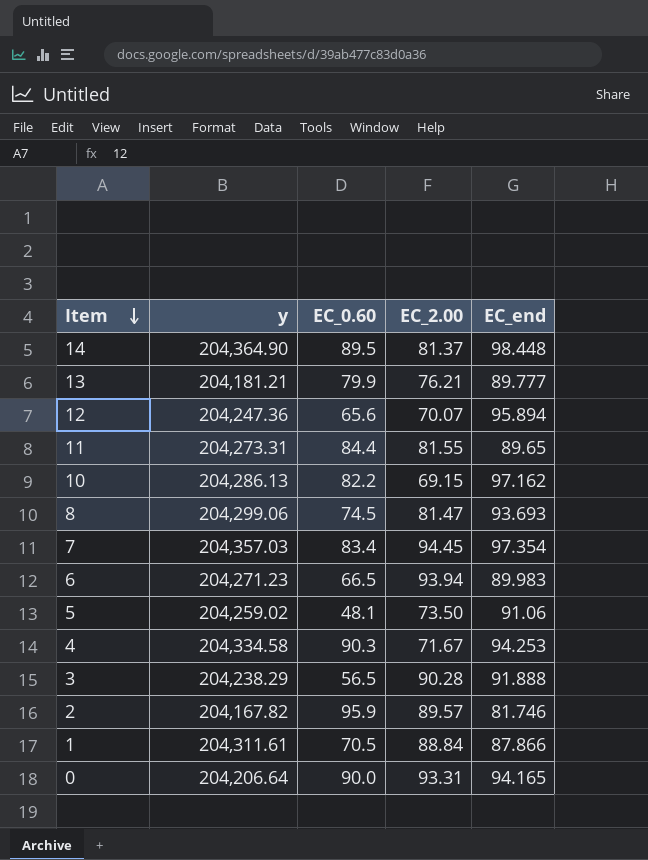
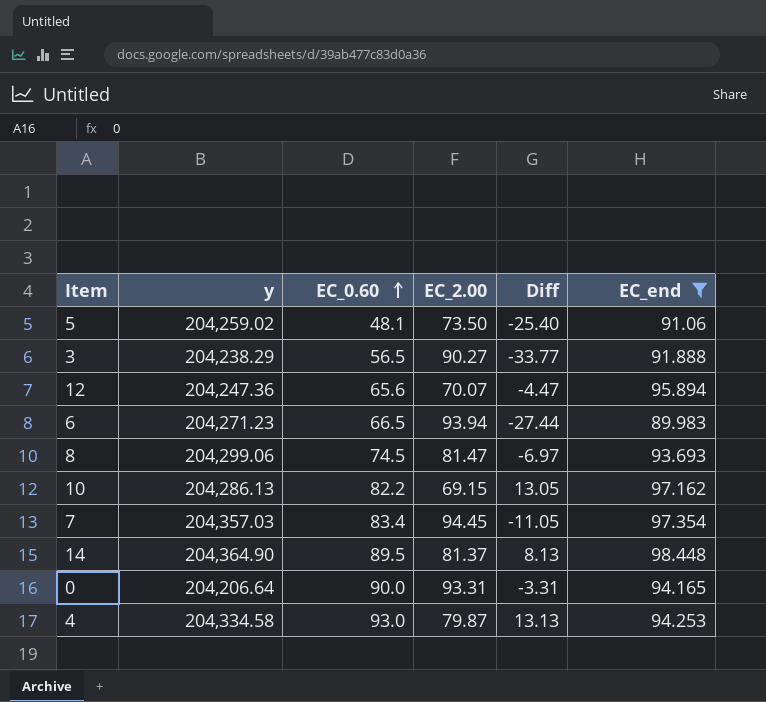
filter: none -> EC_end >= 89.983
row order: Item descending -> EC_0.60 ascending
column Diff | formula: none -> [EC_0.60] - [EC_2.00]
3 | EC_2.00: 90.28 -> 90.27
4 | EC_0.60: 90.3 -> 93.0
4 | EC_2.00: 71.67 -> 79.87

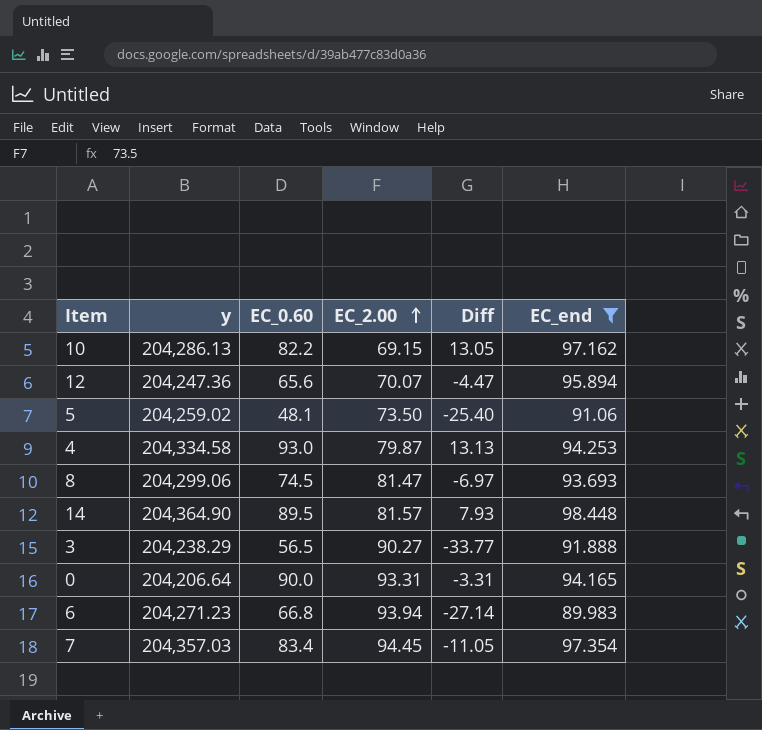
row order: EC_0.60 ascending -> EC_2.00 ascending
14 | EC_2.00: 81.37 -> 81.57
14 | Diff: 8.13 -> 7.93
6 | EC_0.60: 66.5 -> 66.8
6 | Diff: -27.44 -> -27.14

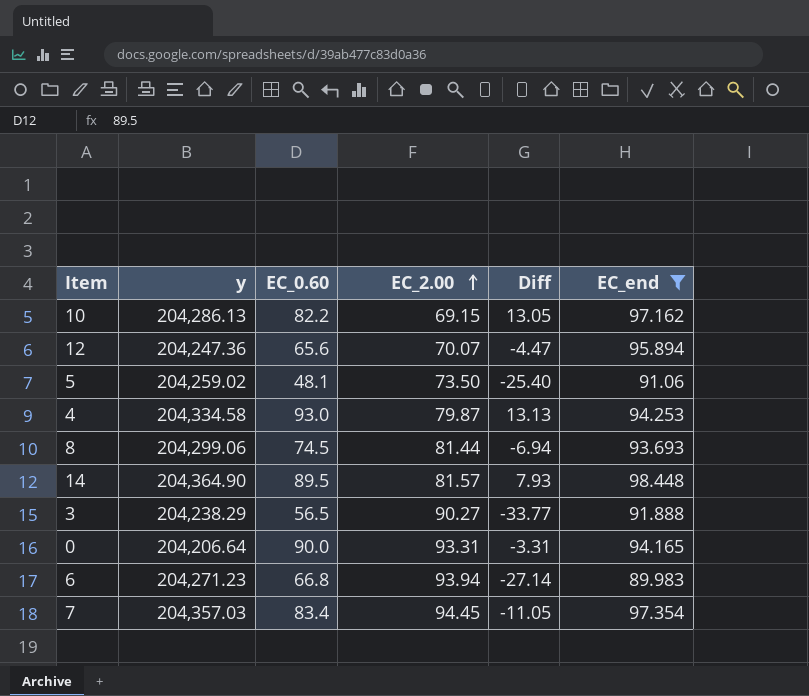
8 | EC_2.00: 81.47 -> 81.44
8 | Diff: -6.97 -> -6.94

